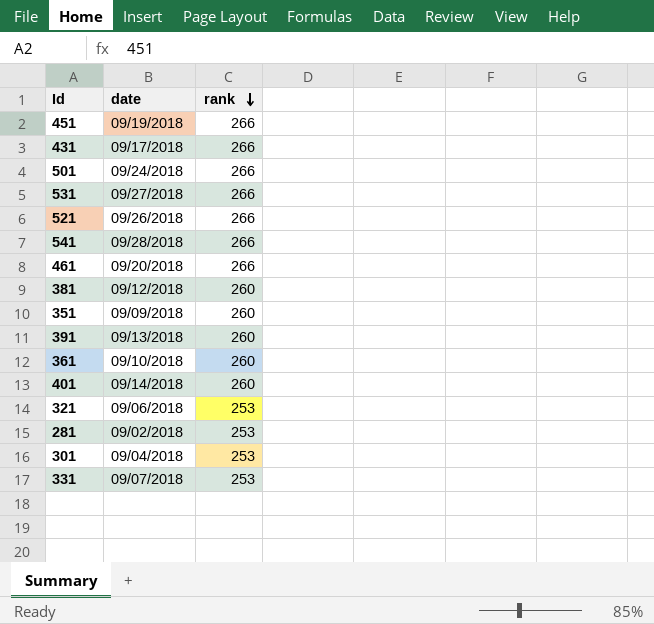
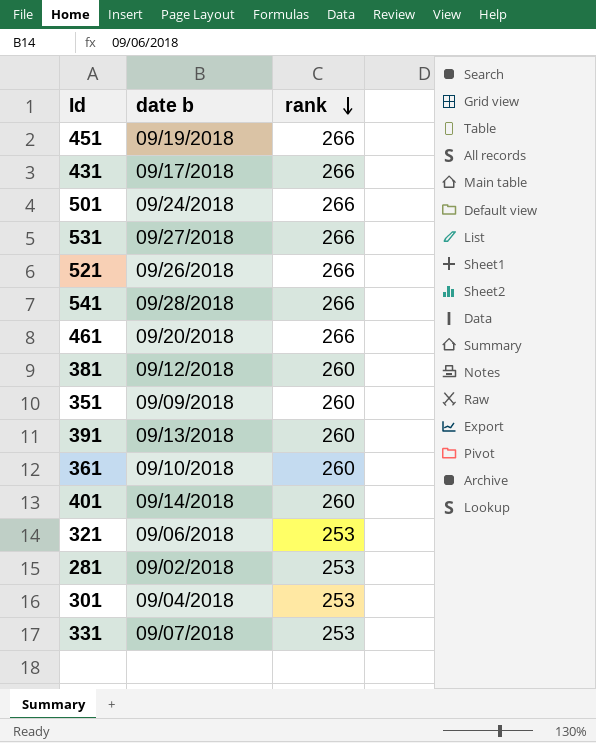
column name: date -> date b

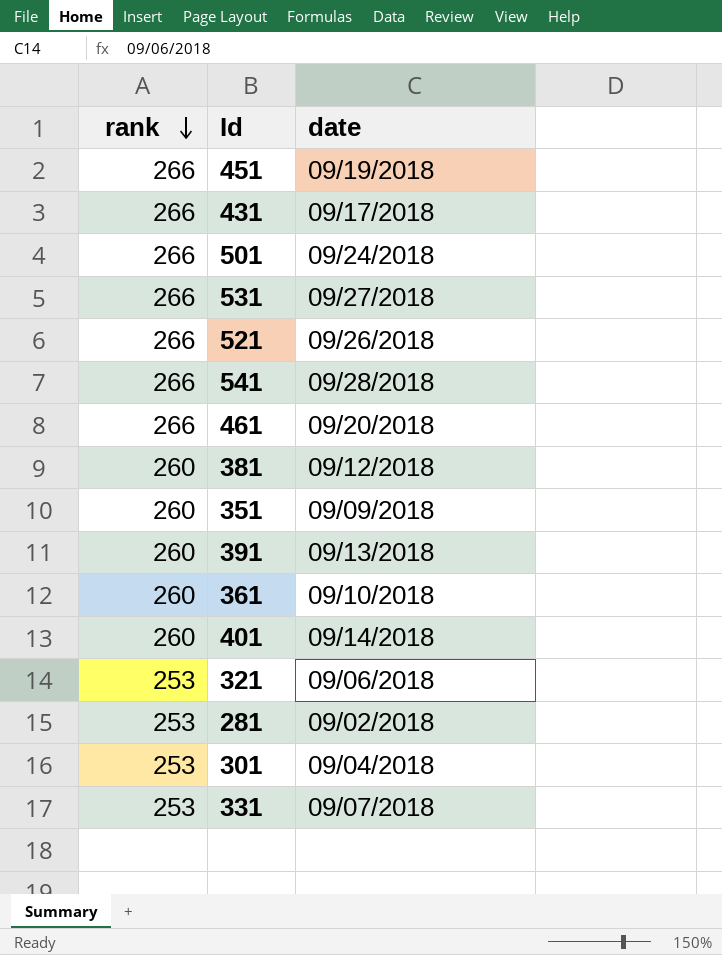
column rank | position: 3 -> 1
column name: date b -> date

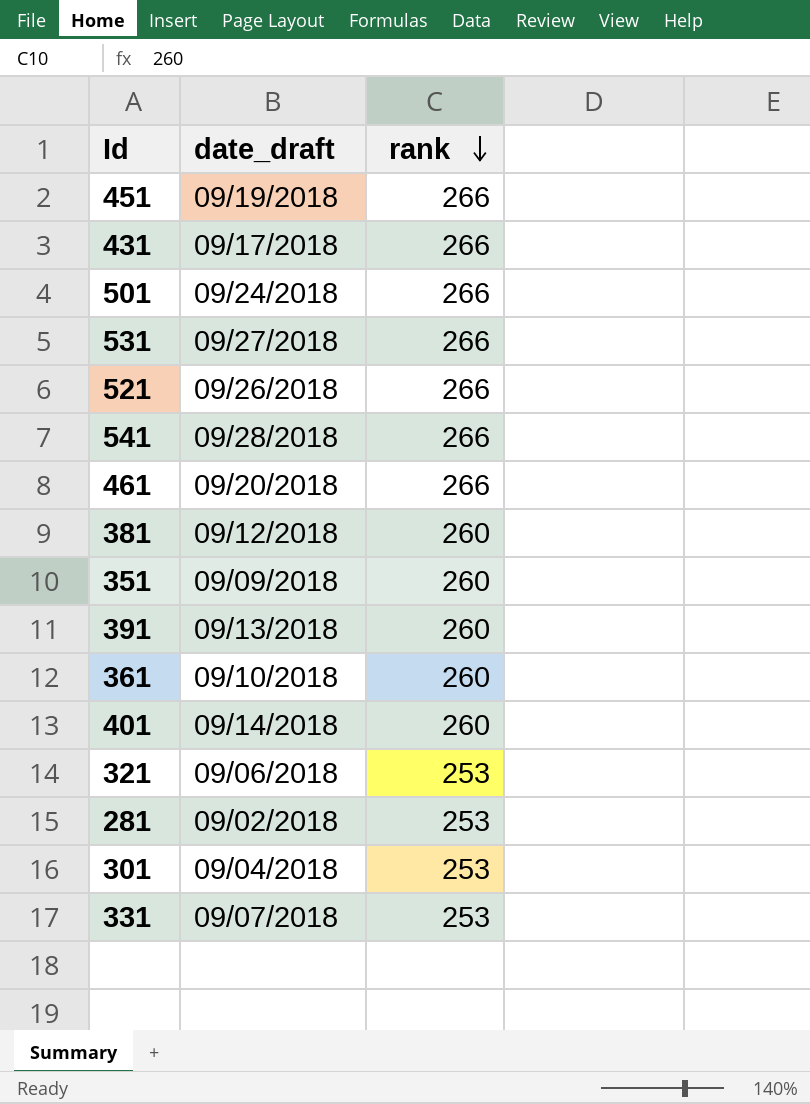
column name: date -> date_draft
column rank | position: 1 -> 3

